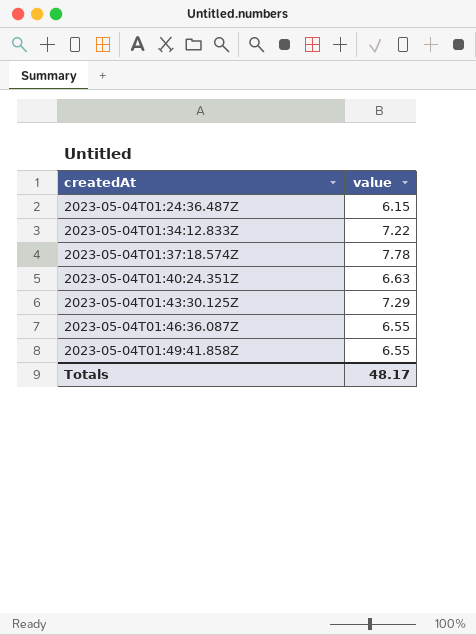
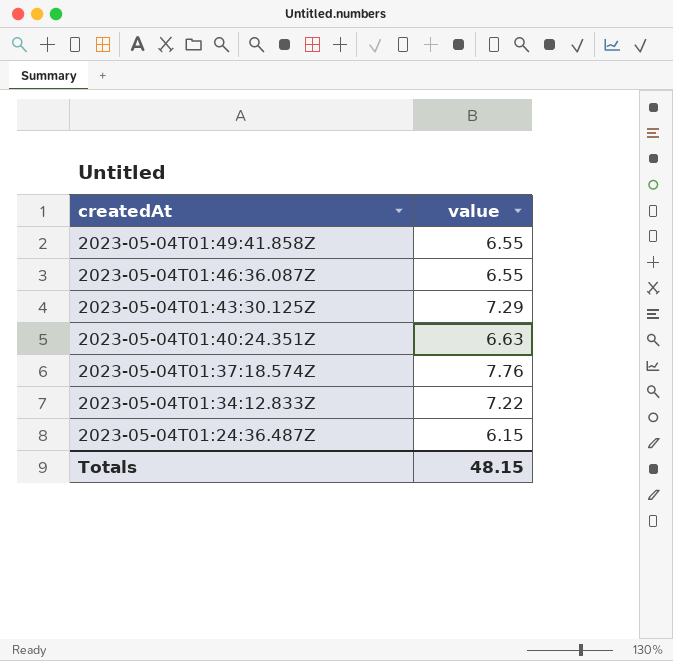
row order: createdAt ascending -> createdAt descending
2023-05-04T01:37:18.574Z | value: 7.78 -> 7.76
Totals | value: 48.17 -> 48.15

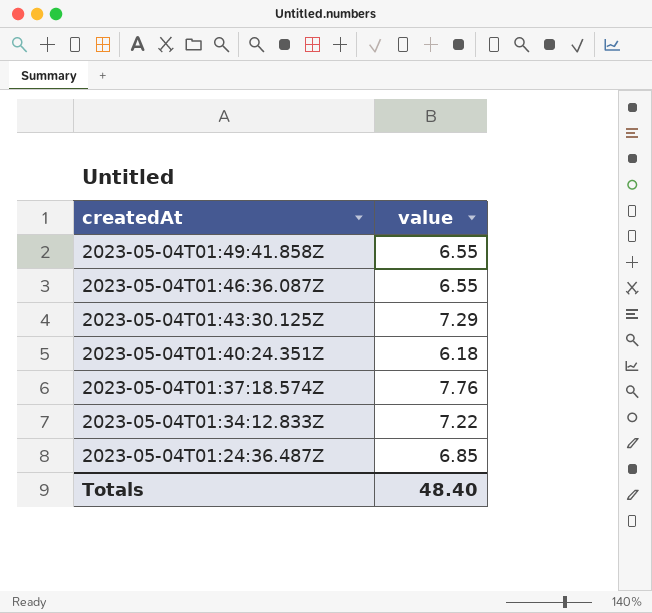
2023-05-04T01:40:24.351Z | value: 6.63 -> 6.18
2023-05-04T01:24:36.487Z | value: 6.15 -> 6.85
Totals | value: 48.15 -> 48.40

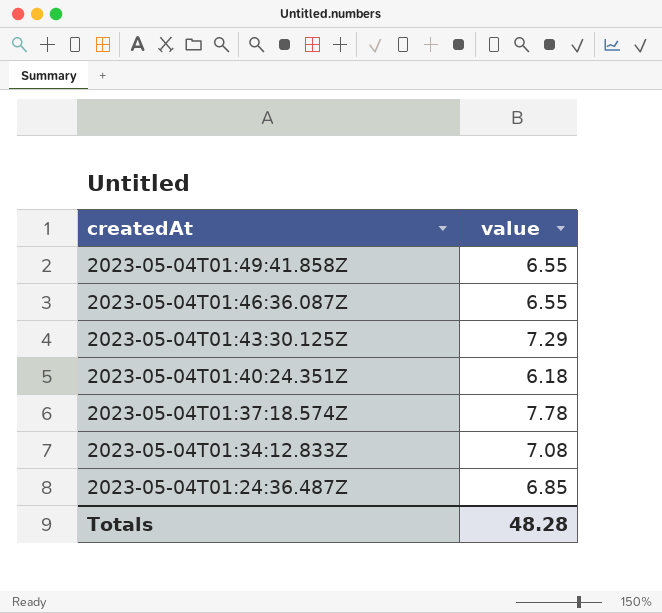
2023-05-04T01:37:18.574Z | value: 7.76 -> 7.78
2023-05-04T01:34:12.833Z | value: 7.22 -> 7.08
Totals | value: 48.40 -> 48.28

